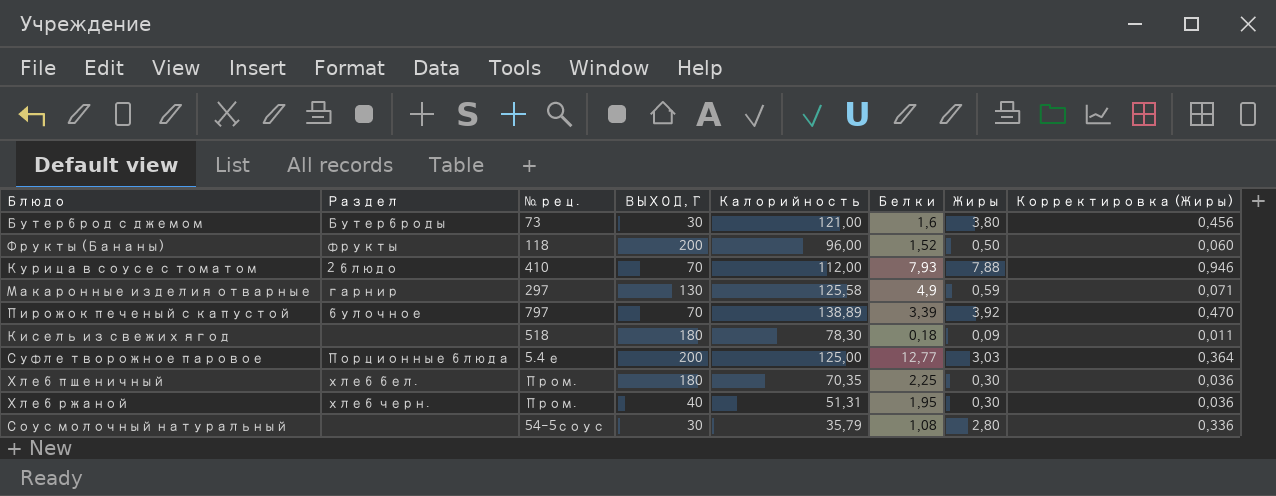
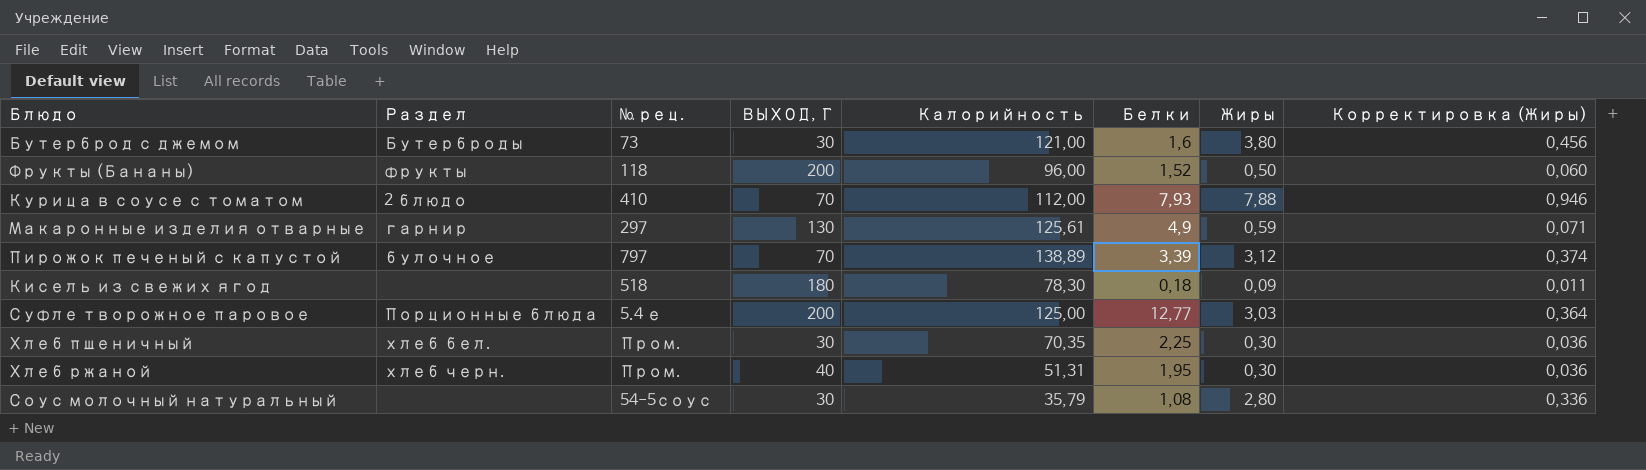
Макаронные изделия отварные | Калорийность: 125,58 -> 125,61
Пирожок печеный с капустой | Жиры: 3,92 -> 3,12
Пирожок печеный с капустой | Корректировка (Жиры): 0,470 -> 0,374
Хлеб пшеничный | ВЫХОД, Г: 180 -> 30

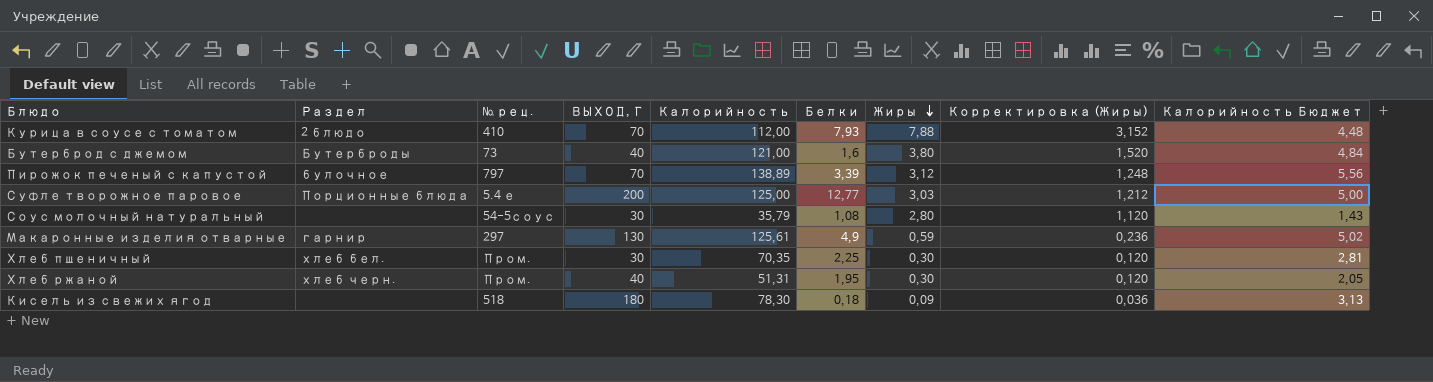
row order: none -> Жиры descending
column Корректировка (Жиры) | formula: [Жиры] * 0,12 -> [Жиры] * 0,4
column Калорийность Бюджет | formula: none -> [Калорийность] * 0,04
row Фрукты (Бананы): фрукты | 118 | 200 | 96,00 | 1,52 | 0,50 | 0,060 -> none
Бутерброд с джемом | ВЫХОД, Г: 30 -> 40

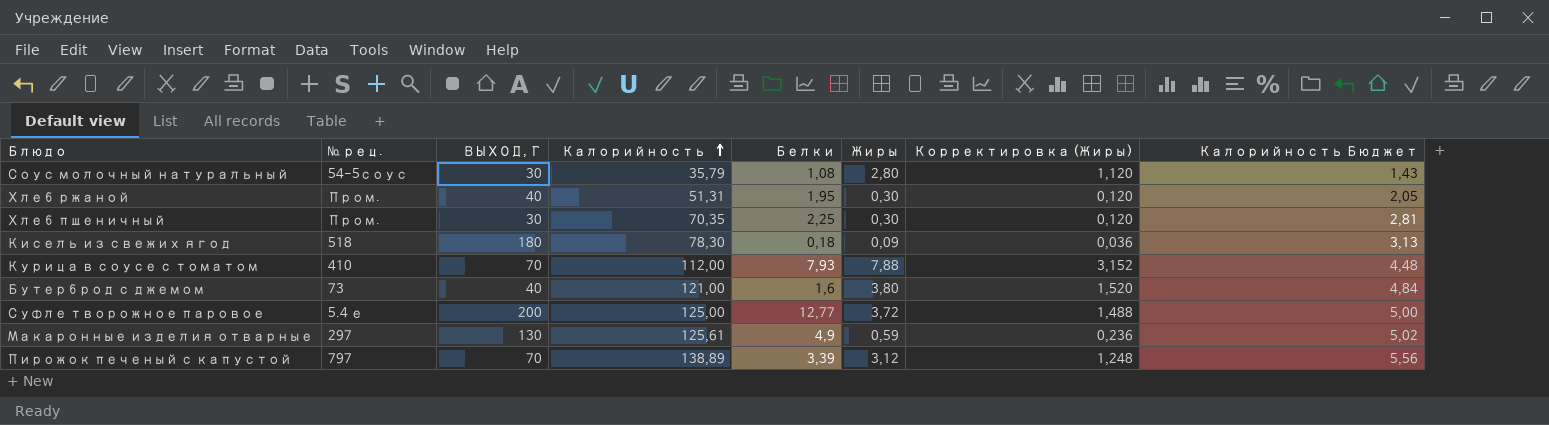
row order: Жиры descending -> Калорийность ascending
column Раздел | position: 2 -> none
Суфле творожное паровое | Жиры: 3,03 -> 3,72
Суфле творожное паровое | Корректировка (Жиры): 1,212 -> 1,488

